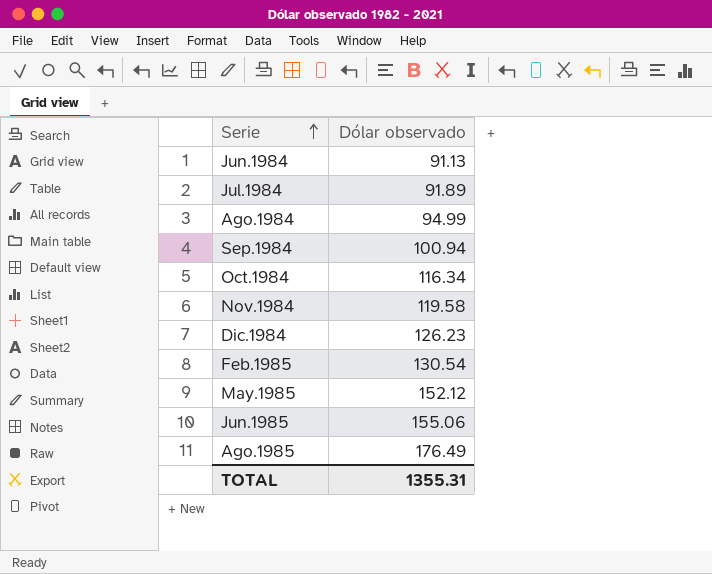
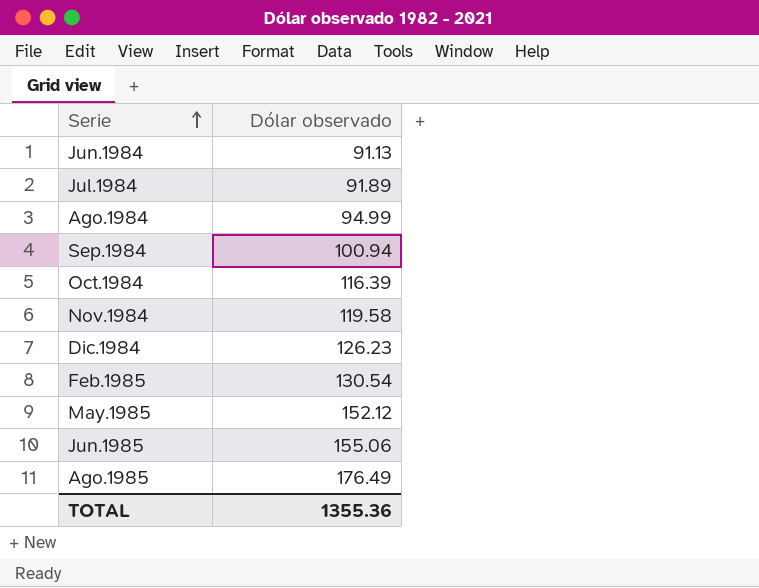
Oct.1984 | Dólar observado: 116.34 -> 116.39
TOTAL | Dólar observado: 1355.31 -> 1355.36

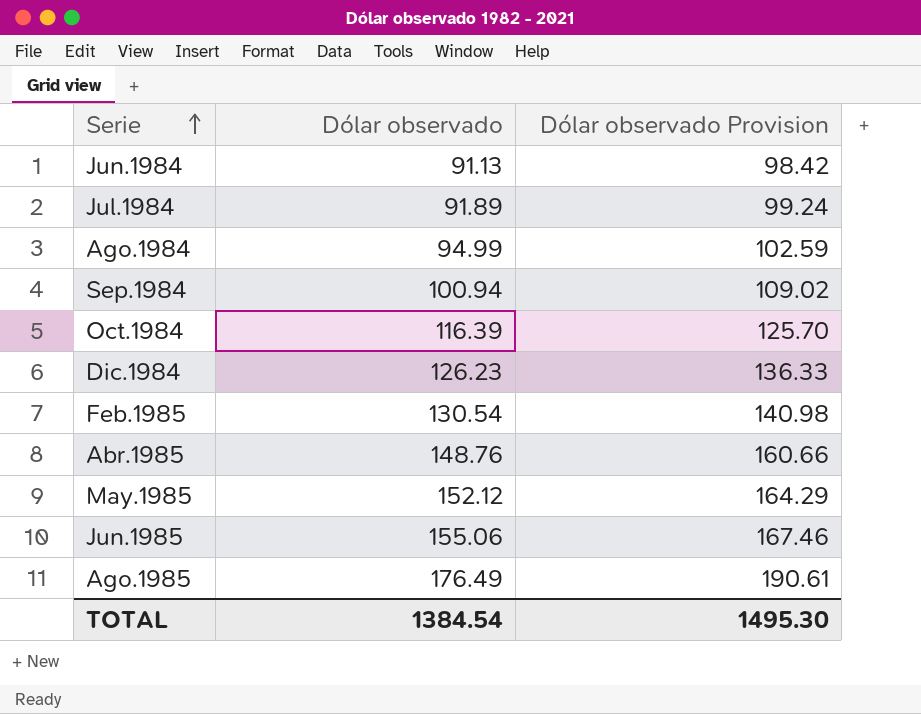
column Dólar observado Provision | formula: none -> [Dólar observado] * 1.08
row Nov.1984: 119.58 -> none
row Abr.1985: none -> 148.76 | 160.66
TOTAL | Dólar observado: 1355.36 -> 1384.54

